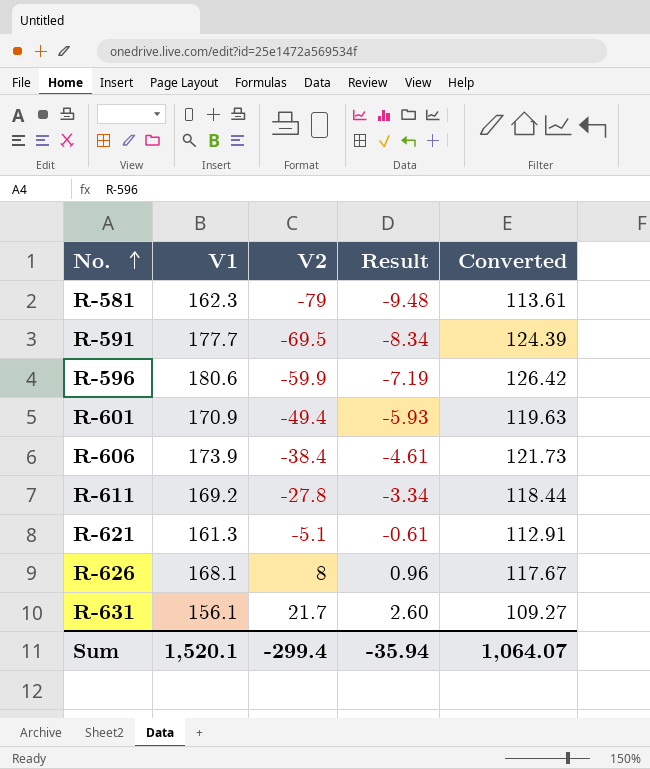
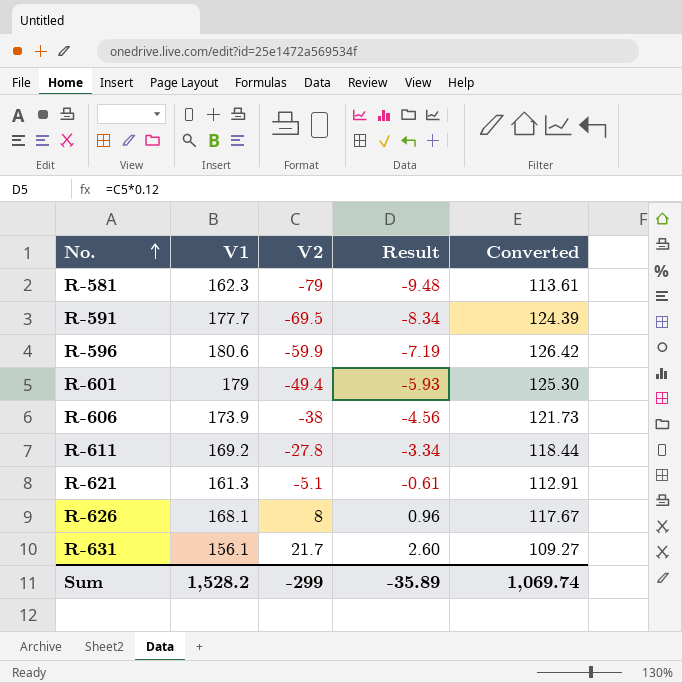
R-601 | V1: 170.9 -> 179
R-601 | Converted: 119.63 -> 125.30
R-606 | V2: -38.4 -> -38
R-606 | Result: -4.61 -> -4.56
Sum | V1: 1,520.1 -> 1,528.2
Sum | V2: -299.4 -> -299
Sum | Result: -35.94 -> -35.89
Sum | Converted: 1,064.07 -> 1,069.74

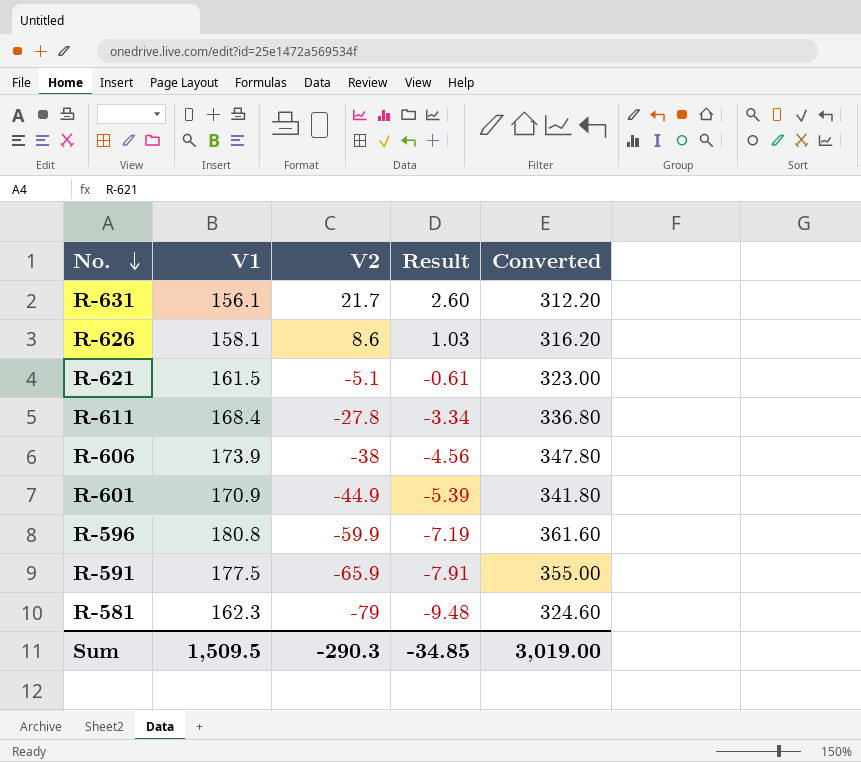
row order: No. ascending -> No. descending
column Converted | formula: [V1] * 0.7 -> [V1] * 2
R-626 | V1: 168.1 -> 158.1
R-626 | V2: 8 -> 8.6
R-626 | Result: 0.96 -> 1.03
R-621 | V1: 161.3 -> 161.5
R-611 | V1: 169.2 -> 168.4
R-601 | V1: 179 -> 170.9
R-601 | V2: -49.4 -> -44.9
R-601 | Result: -5.93 -> -5.39
R-596 | V1: 180.6 -> 180.8
R-591 | V1: 177.7 -> 177.5
R-591 | V2: -69.5 -> -65.9
R-591 | Result: -8.34 -> -7.91
Sum | V1: 1,528.2 -> 1,509.5
Sum | V2: -299 -> -290.3
Sum | Result: -35.89 -> -34.85
Sum | Converted: 1,069.74 -> 3,019.00

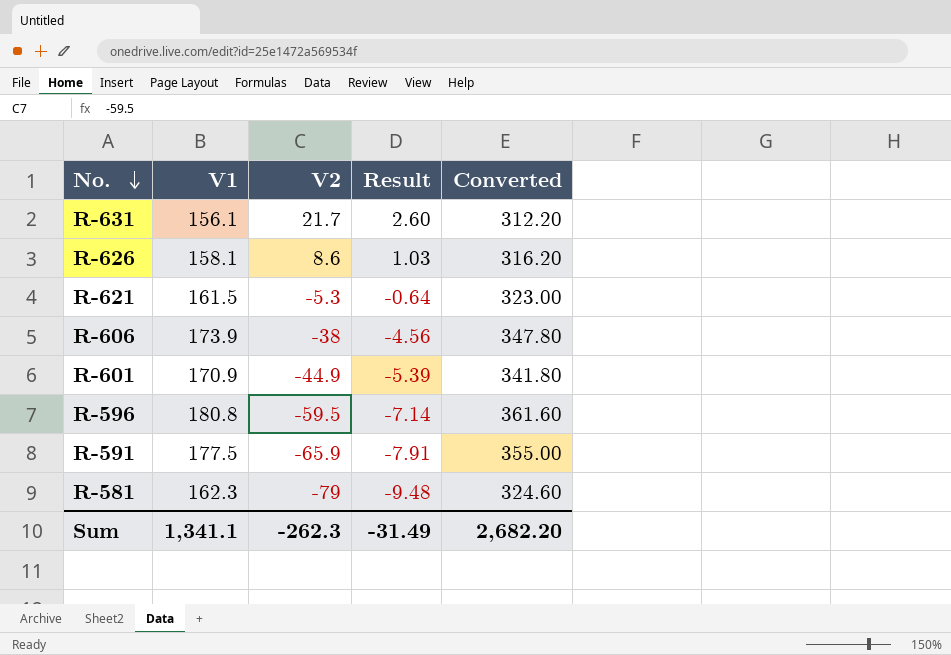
row R-611: 168.4 | -27.8 | -3.34 | 336.80 -> none
R-621 | V2: -5.1 -> -5.3
R-621 | Result: -0.61 -> -0.64
R-596 | V2: -59.9 -> -59.5
R-596 | Result: -7.19 -> -7.14
Sum | V1: 1,509.5 -> 1,341.1
Sum | V2: -290.3 -> -262.3
Sum | Result: -34.85 -> -31.49
Sum | Converted: 3,019.00 -> 2,682.20

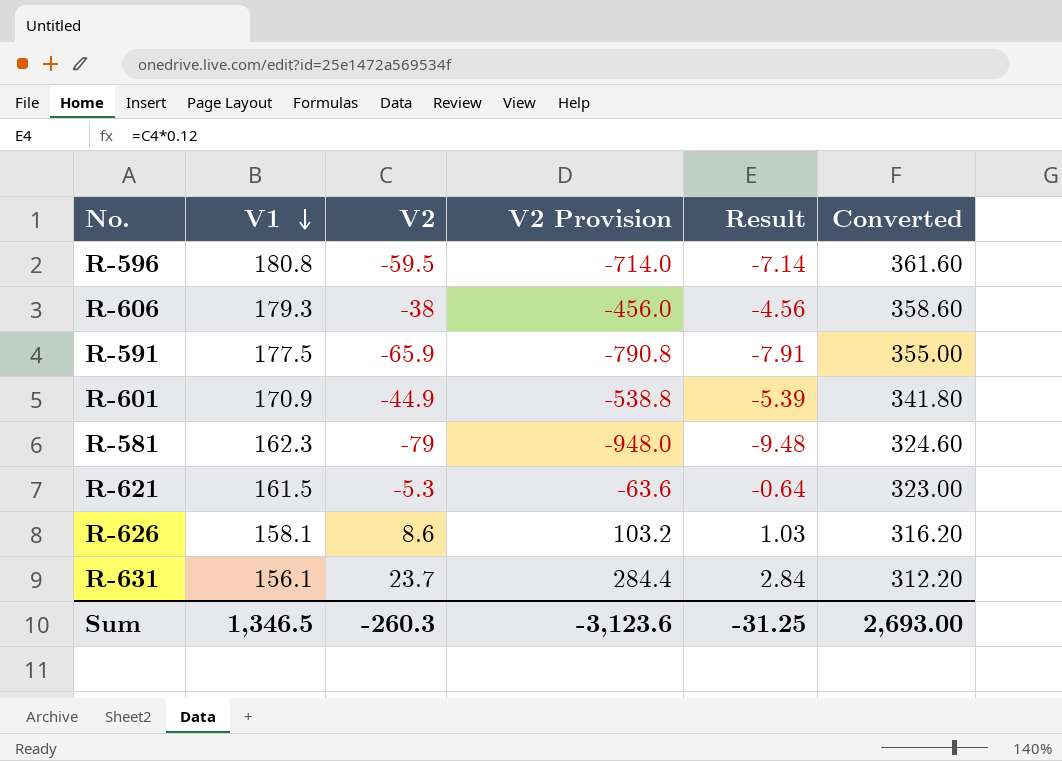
row order: No. descending -> V1 descending
column V2 Provision | formula: none -> [V2] * 12
R-606 | V1: 173.9 -> 179.3
R-606 | Converted: 347.80 -> 358.60
R-631 | V2: 21.7 -> 23.7
R-631 | Result: 2.60 -> 2.84
Sum | V1: 1,341.1 -> 1,346.5
Sum | V2: -262.3 -> -260.3
Sum | Result: -31.49 -> -31.25
Sum | Converted: 2,682.20 -> 2,693.00

